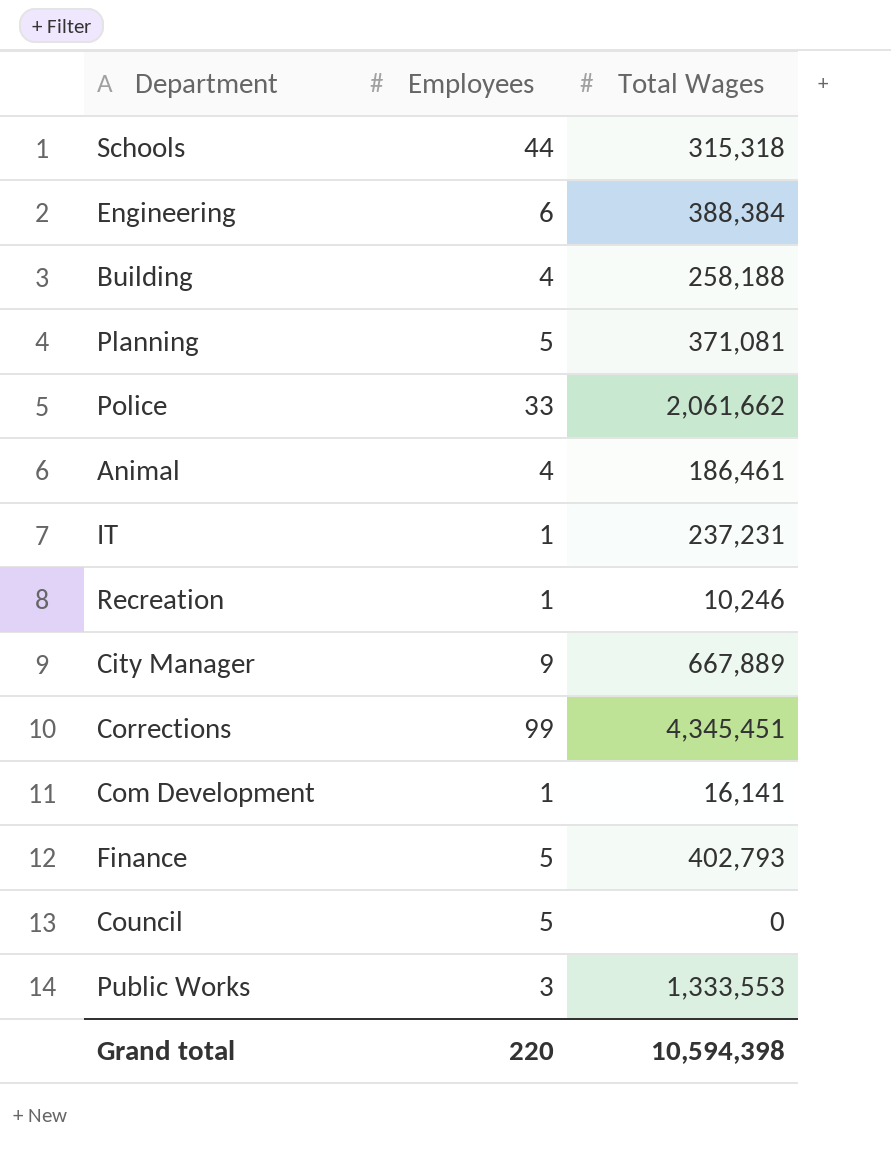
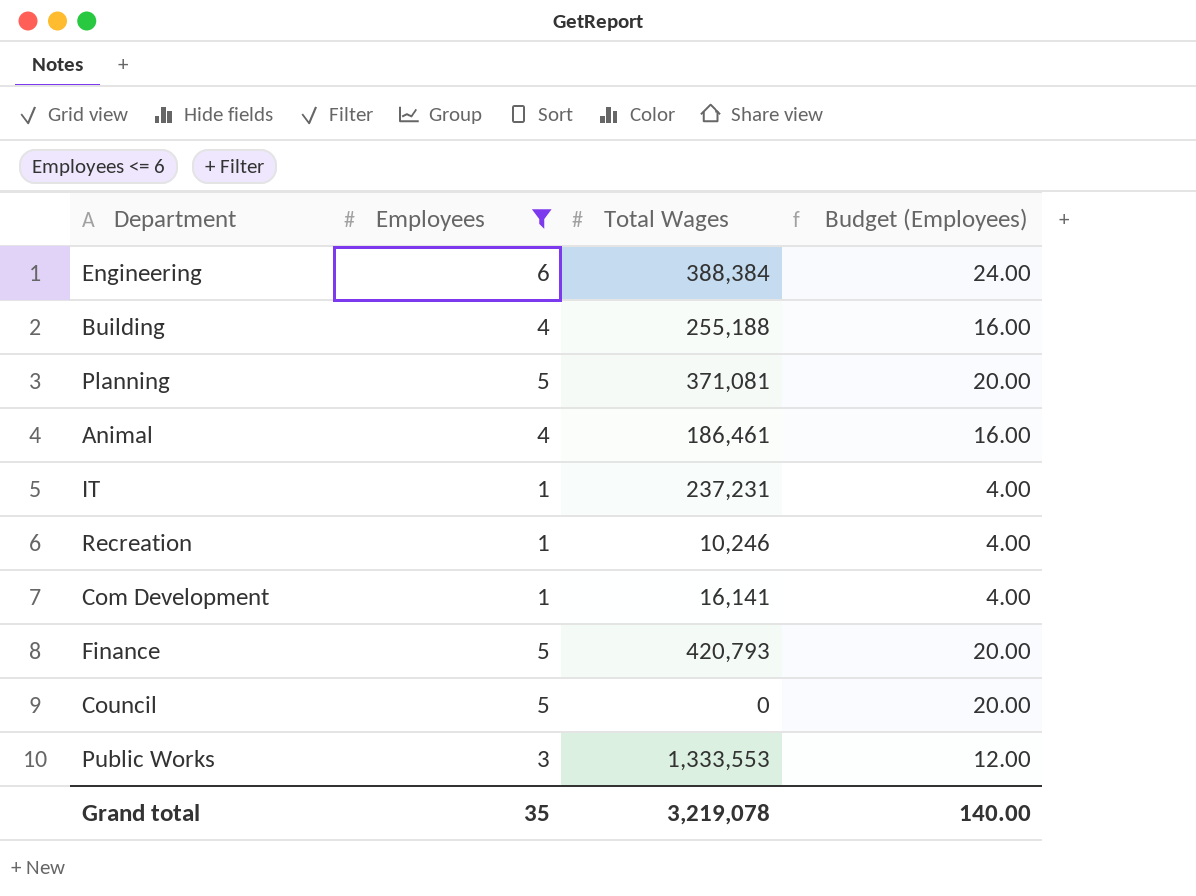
filter: none -> Employees <= 6
column Budget (Employees) | formula: none -> [Employees] * 4
Building | Total Wages: 258,188 -> 255,188
Finance | Total Wages: 402,793 -> 420,793
Grand total | Employees: 220 -> 35
Grand total | Total Wages: 10,594,398 -> 3,219,078

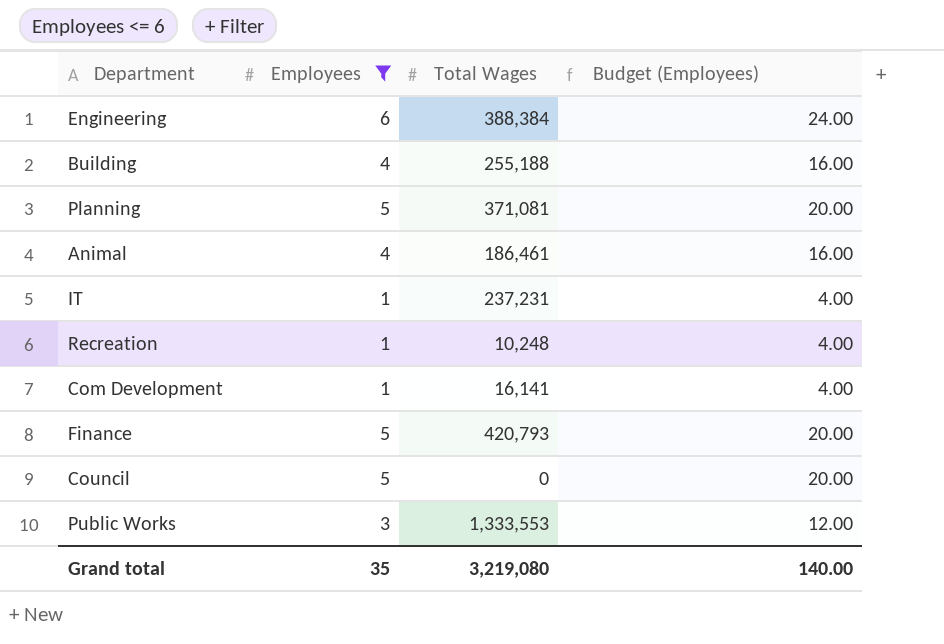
Recreation | Total Wages: 10,246 -> 10,248
Grand total | Total Wages: 3,219,078 -> 3,219,080

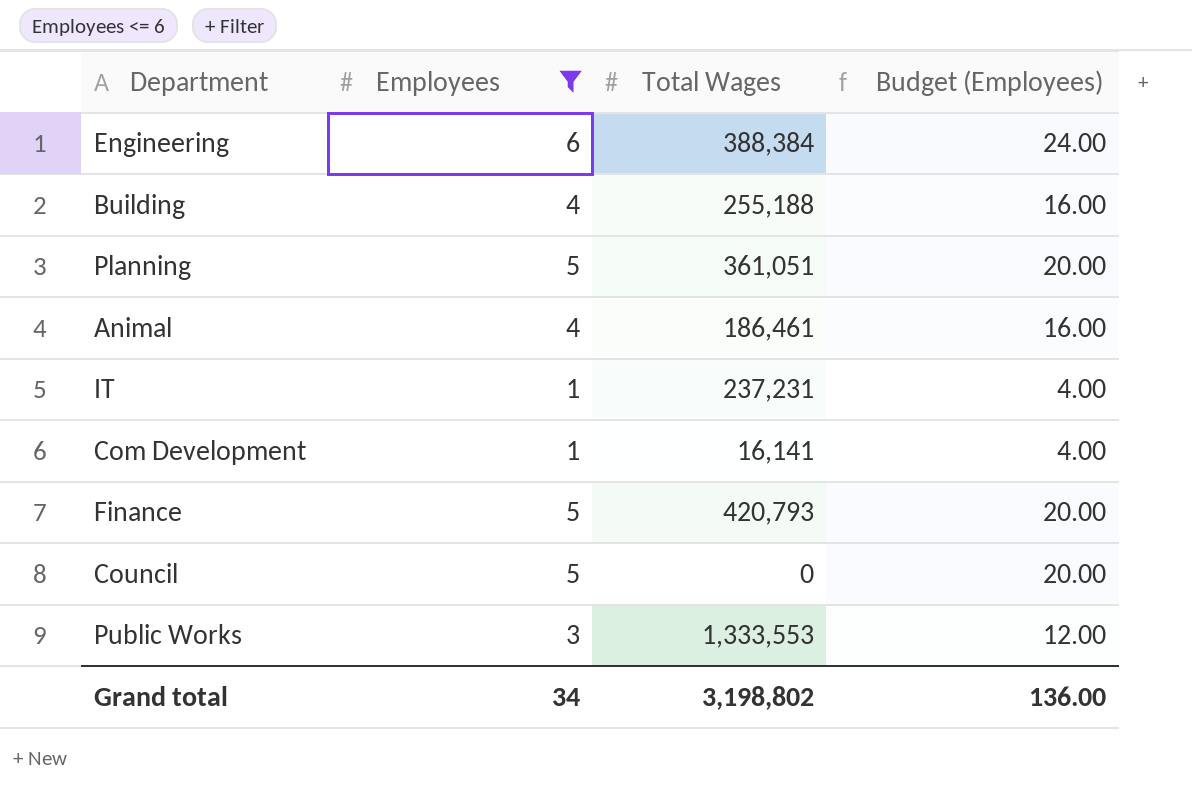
row Recreation: 1 | 10,248 | 4.00 -> none
Planning | Total Wages: 371,081 -> 361,051
Grand total | Employees: 35 -> 34
Grand total | Total Wages: 3,219,080 -> 3,198,802
Grand total | Budget (Employees): 140.00 -> 136.00

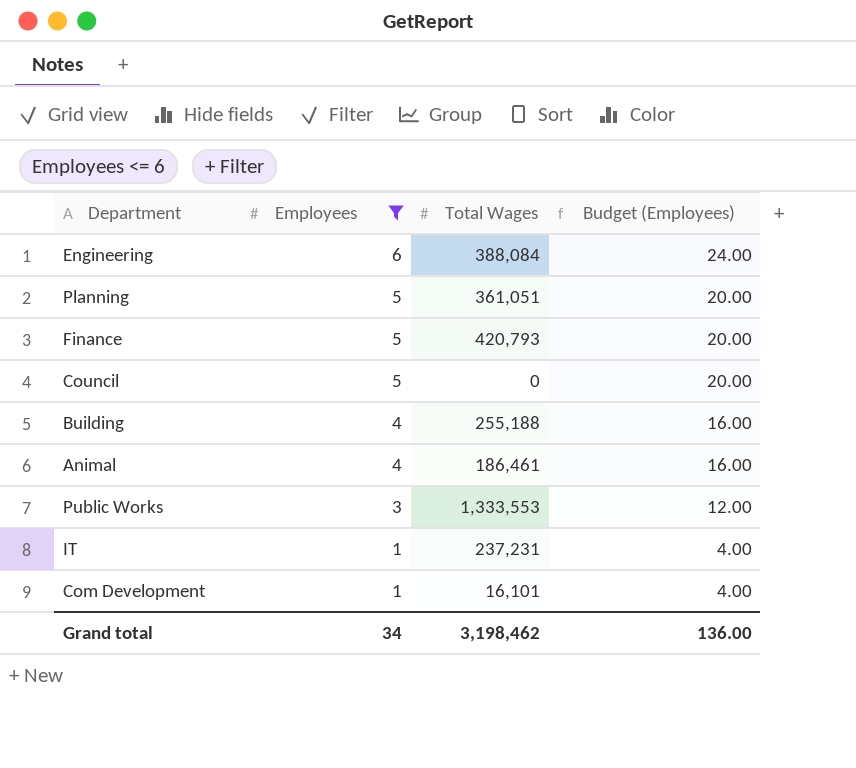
row order: none -> Employees descending
Engineering | Total Wages: 388,384 -> 388,084
Com Development | Total Wages: 16,141 -> 16,101
Grand total | Total Wages: 3,198,802 -> 3,198,462

